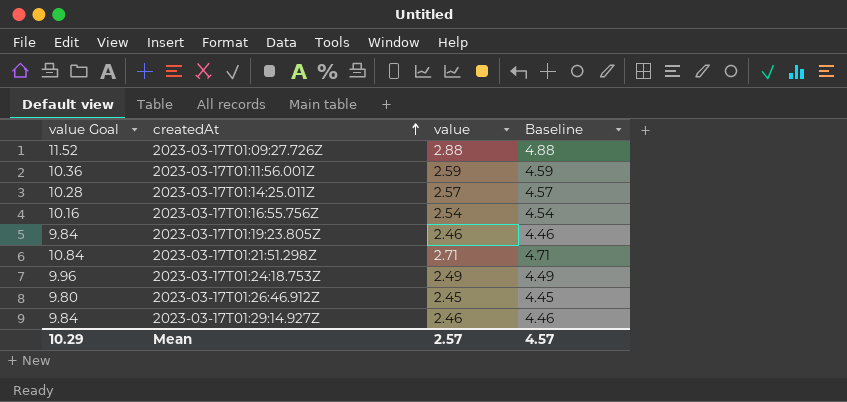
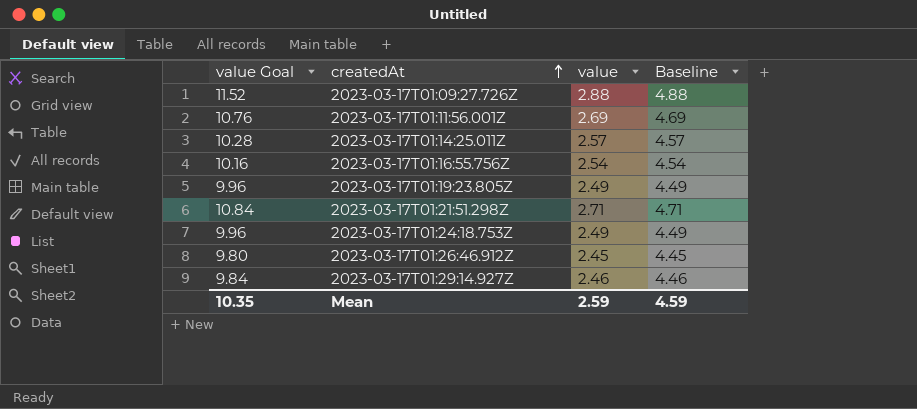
2023-03-17T01:11:56.001Z | value Goal: 10.36 -> 10.76
2023-03-17T01:11:56.001Z | value: 2.59 -> 2.69
2023-03-17T01:11:56.001Z | Baseline: 4.59 -> 4.69
2023-03-17T01:19:23.805Z | value Goal: 9.84 -> 9.96
2023-03-17T01:19:23.805Z | value: 2.46 -> 2.49
2023-03-17T01:19:23.805Z | Baseline: 4.46 -> 4.49
Mean | value Goal: 10.29 -> 10.35
Mean | value: 2.57 -> 2.59
Mean | Baseline: 4.57 -> 4.59

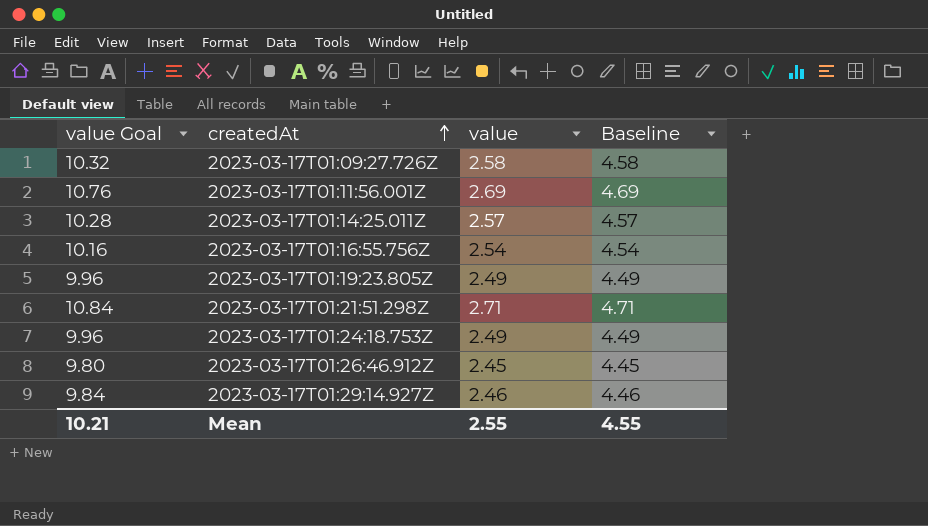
2023-03-17T01:09:27.726Z | value Goal: 11.52 -> 10.32
2023-03-17T01:09:27.726Z | value: 2.88 -> 2.58
2023-03-17T01:09:27.726Z | Baseline: 4.88 -> 4.58
Mean | value Goal: 10.35 -> 10.21
Mean | value: 2.59 -> 2.55
Mean | Baseline: 4.59 -> 4.55

